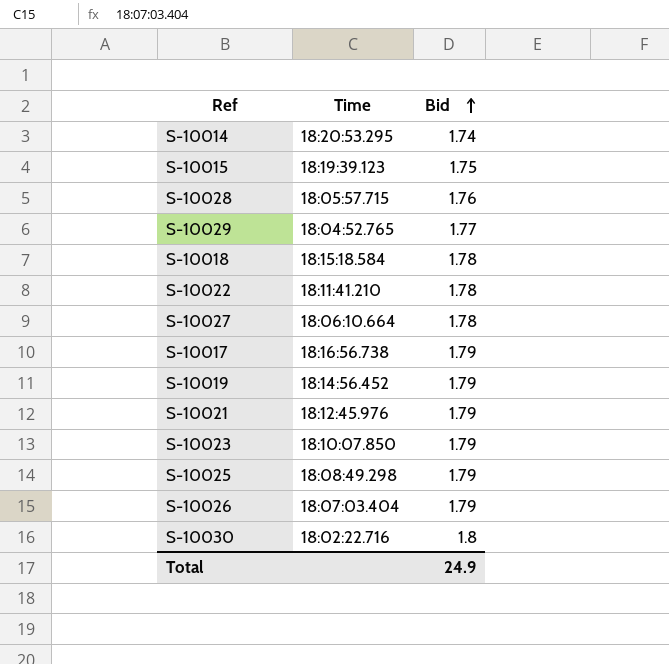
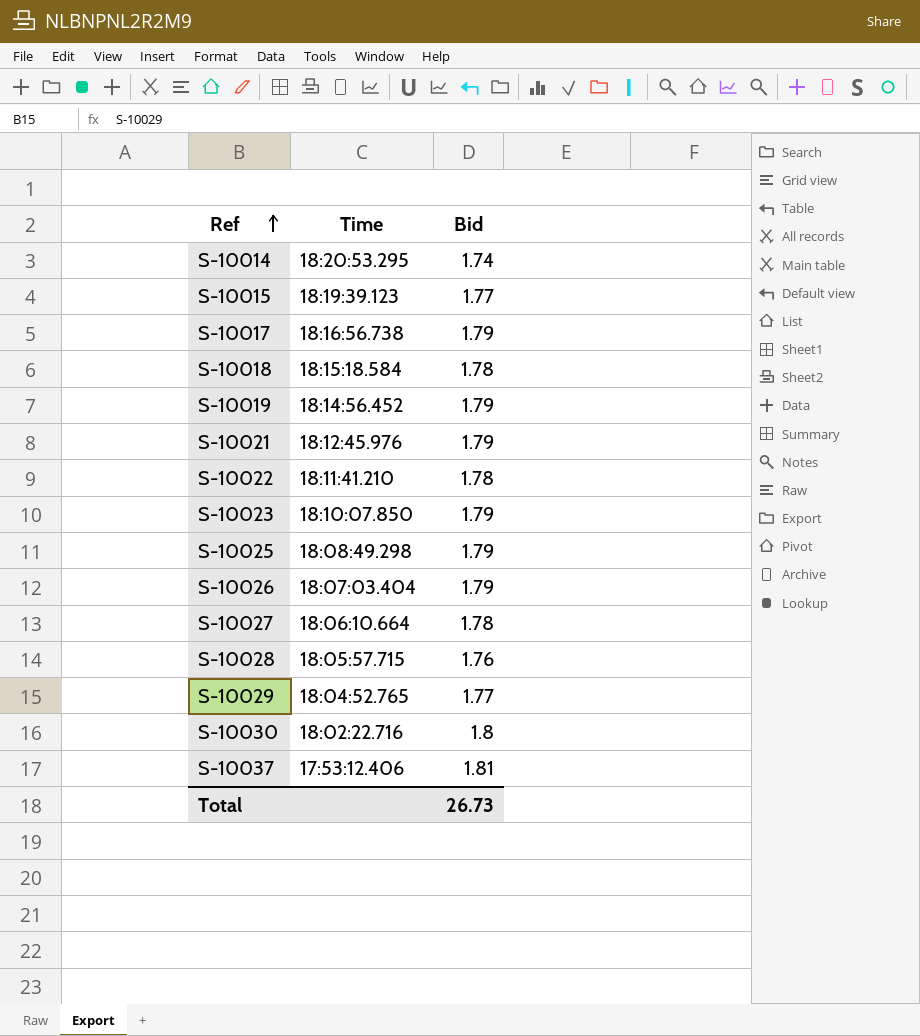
row order: Bid ascending -> Ref ascending
S-10015 | Bid: 1.75 -> 1.77
row S-10037: none -> 17:53:12.406 | 1.81
Total | Bid: 24.9 -> 26.73

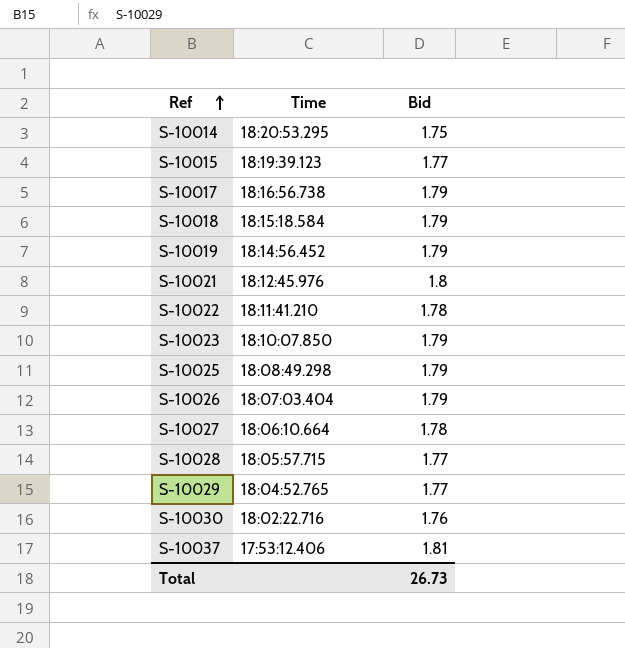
S-10014 | Bid: 1.74 -> 1.75
S-10018 | Bid: 1.78 -> 1.79
S-10021 | Bid: 1.79 -> 1.8
S-10028 | Bid: 1.76 -> 1.77
S-10030 | Bid: 1.8 -> 1.76

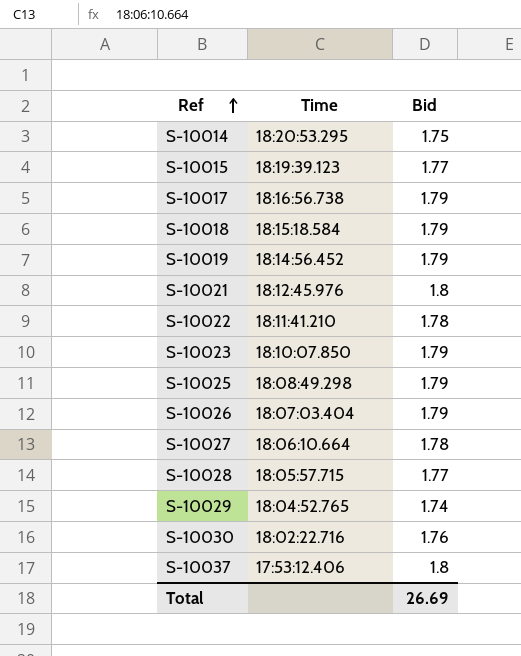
S-10029 | Bid: 1.77 -> 1.74
S-10037 | Bid: 1.81 -> 1.8
Total | Bid: 26.73 -> 26.69

